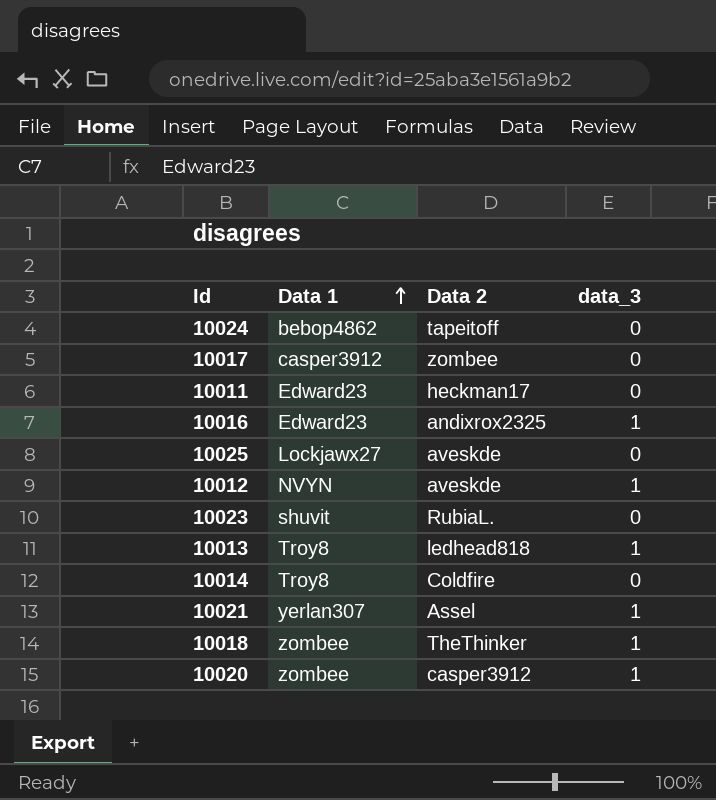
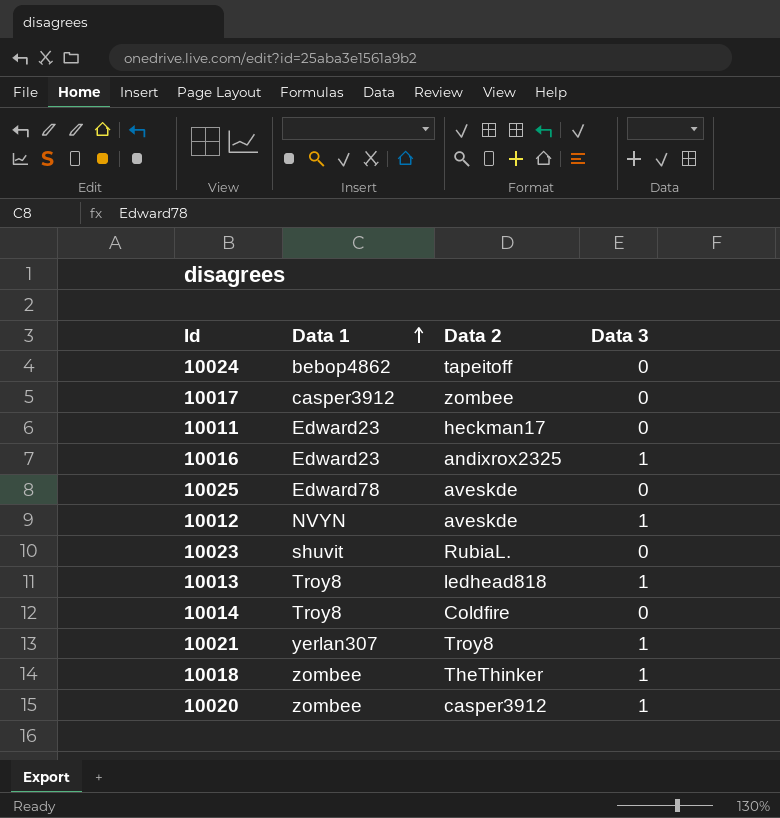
column name: data_3 -> Data 3
10025 | Data 1: Lockjawx27 -> Edward78
10021 | Data 2: Assel -> Troy8

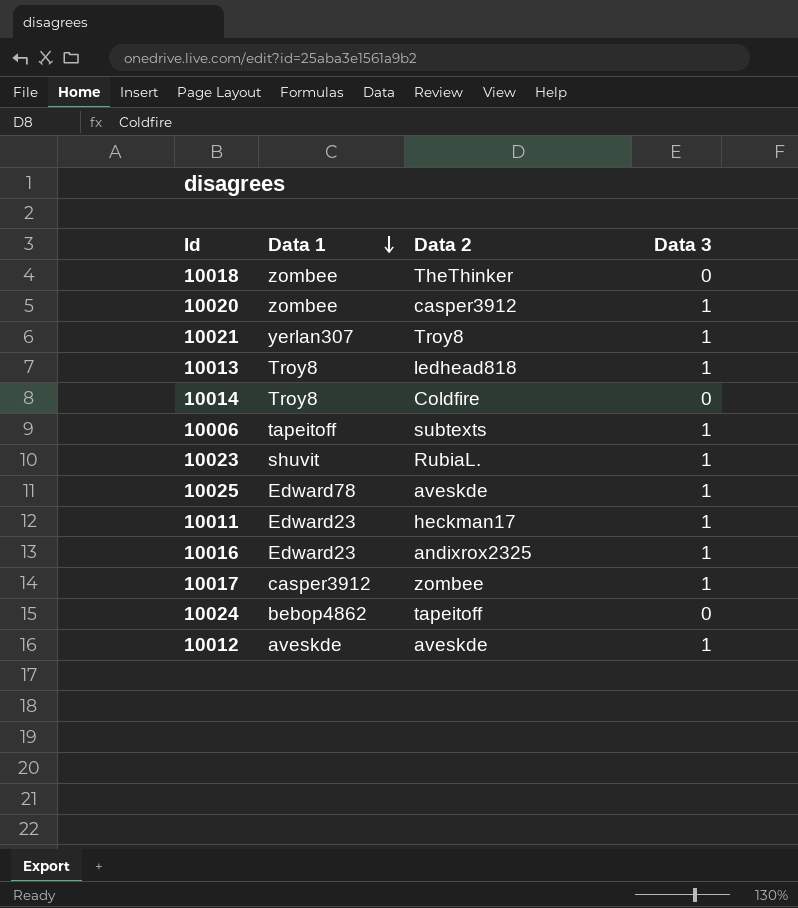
row order: Data 1 ascending -> Data 1 descending
10018 | Data 3: 1 -> 0
row 10006: none -> tapeitoff | subtexts | 1
10023 | Data 3: 0 -> 1
10025 | Data 3: 0 -> 1
10011 | Data 3: 0 -> 1
10017 | Data 3: 0 -> 1
10012 | Data 1: NVYN -> aveskde

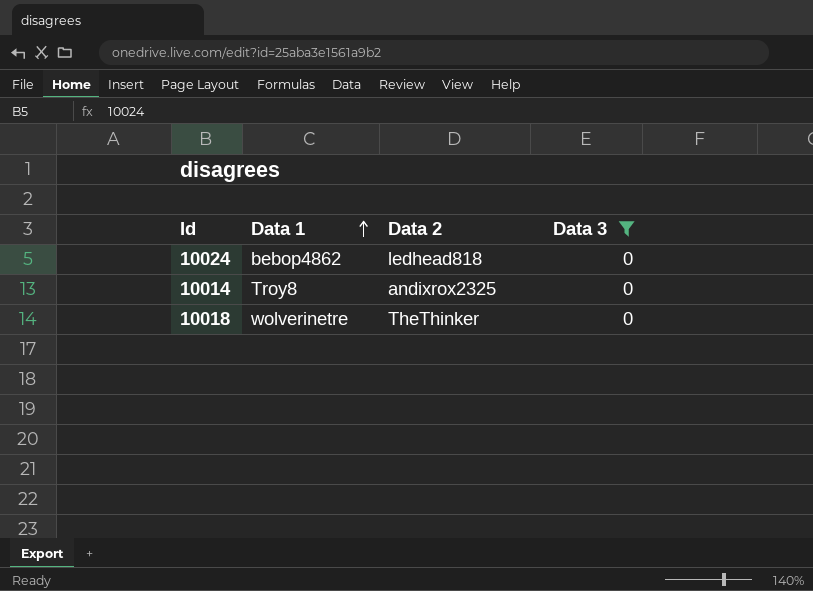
filter: none -> Data 3 = 0
row order: Data 1 descending -> Data 1 ascending
10024 | Data 2: tapeitoff -> ledhead818
10014 | Data 2: Coldfire -> andixrox2325
10018 | Data 1: zombee -> wolverinetre

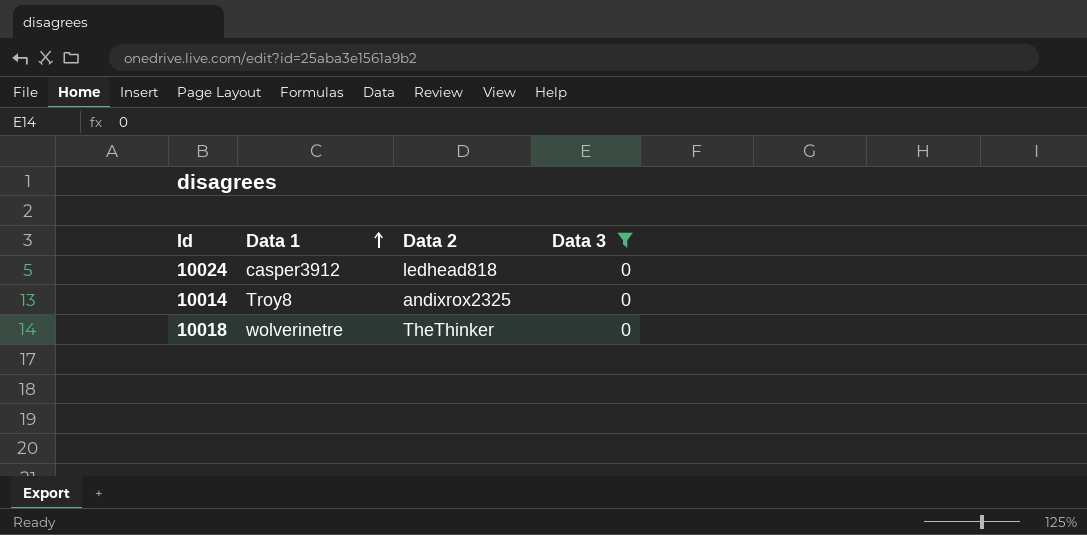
10024 | Data 1: bebop4862 -> casper3912

